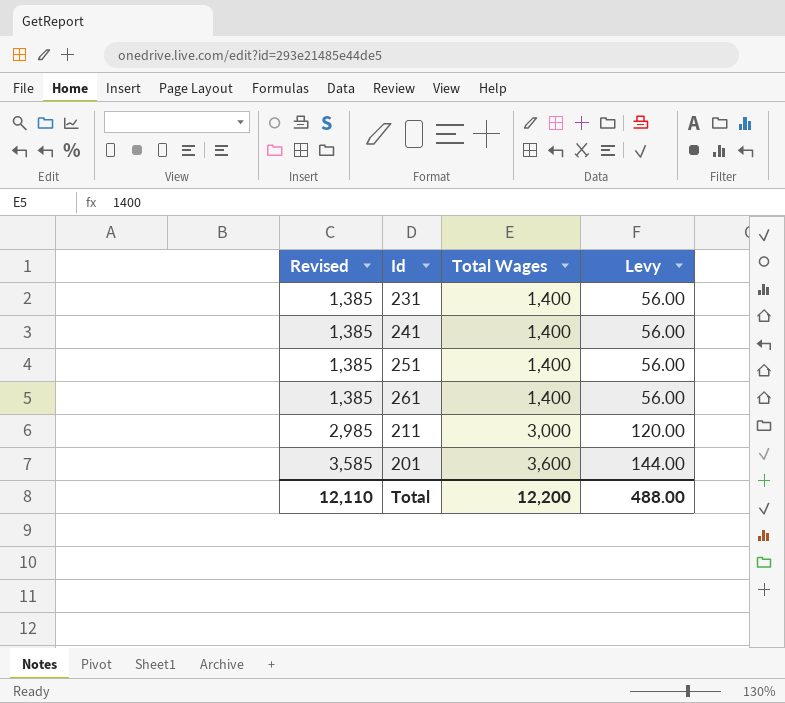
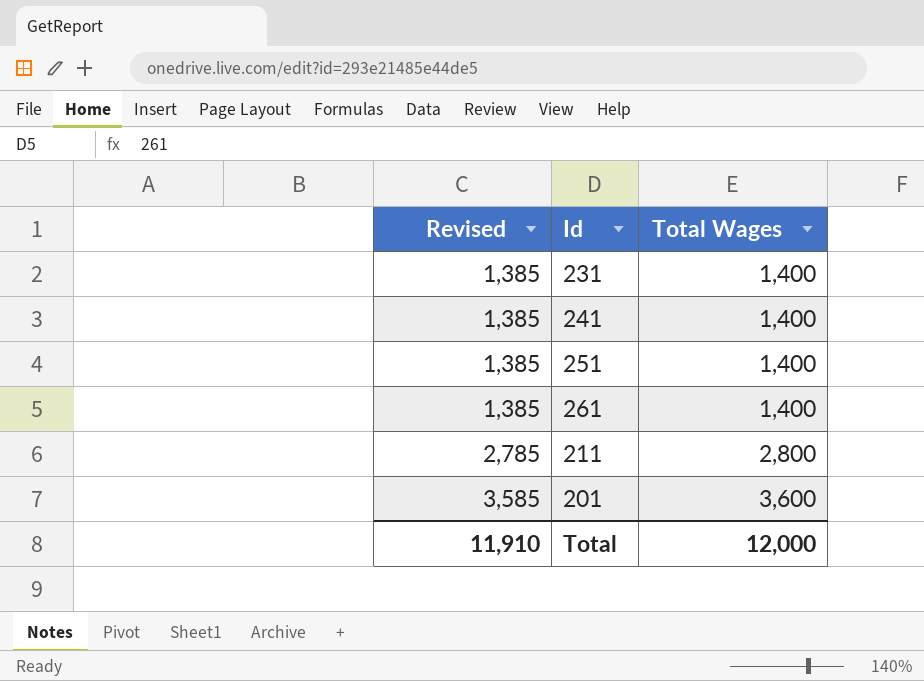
column Levy | formula: [Total Wages] * 0.04 -> none
211 | Revised: 2,985 -> 2,785
211 | Total Wages: 3,000 -> 2,800
Total | Revised: 12,110 -> 11,910
Total | Total Wages: 12,200 -> 12,000

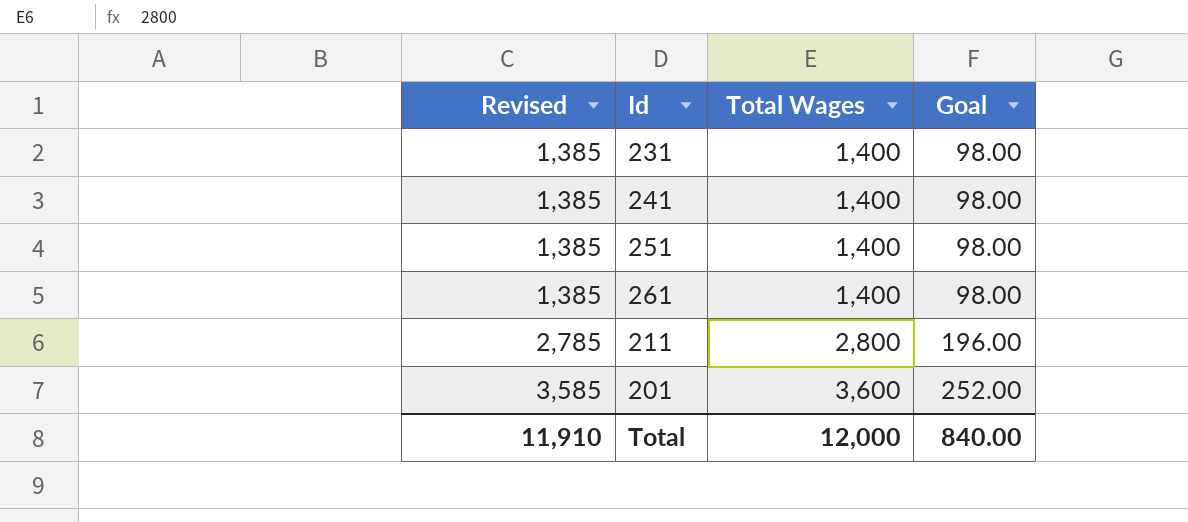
column Goal | formula: none -> [Total Wages] * 0.07

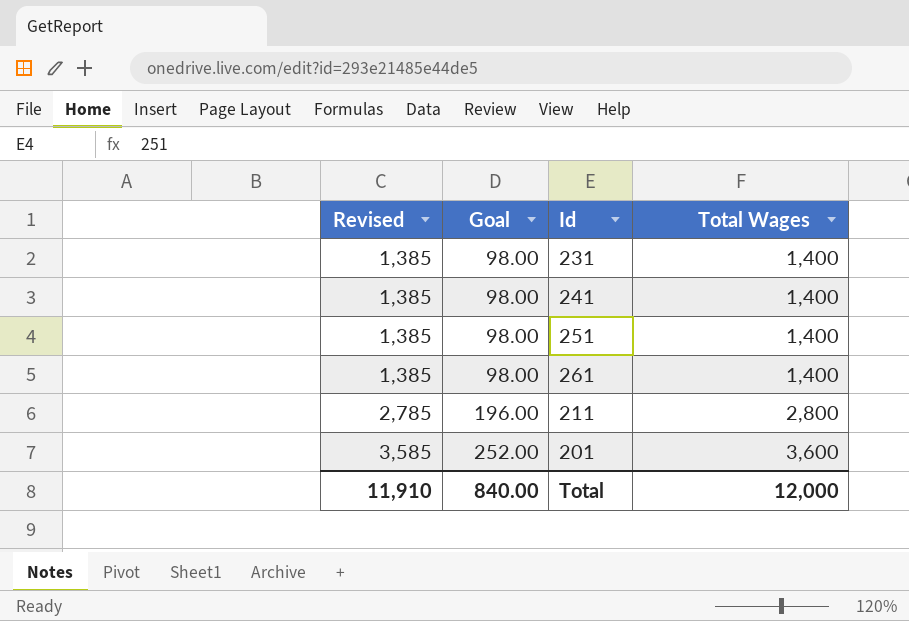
column Goal | position: 4 -> 2

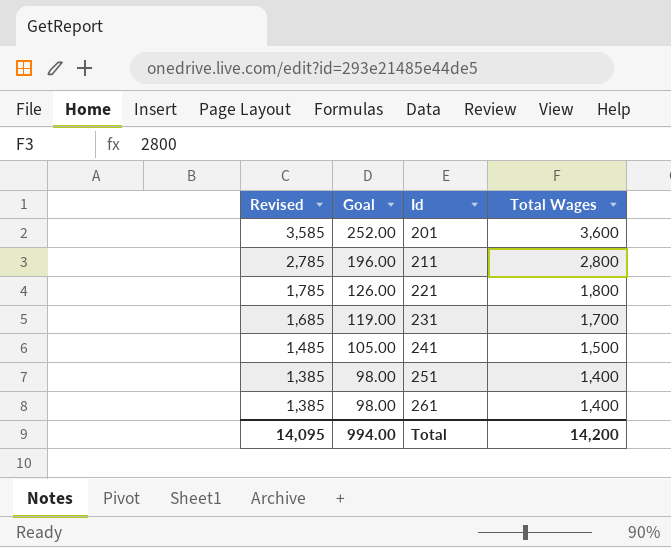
row order: Revised ascending -> Revised descending
row 221: none -> 1,785 | 126.00 | 1,800
231 | Revised: 1,385 -> 1,685
231 | Goal: 98.00 -> 119.00
231 | Total Wages: 1,400 -> 1,700
241 | Revised: 1,385 -> 1,485
241 | Goal: 98.00 -> 105.00
241 | Total Wages: 1,400 -> 1,500
Total | Revised: 11,910 -> 14,095
Total | Goal: 840.00 -> 994.00
Total | Total Wages: 12,000 -> 14,200

